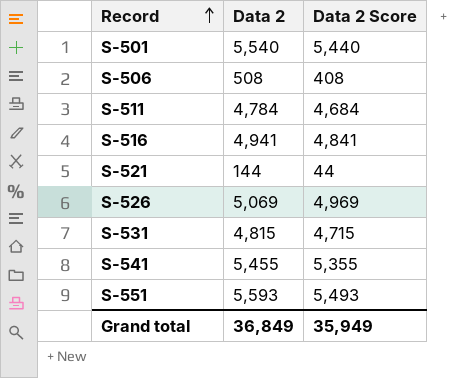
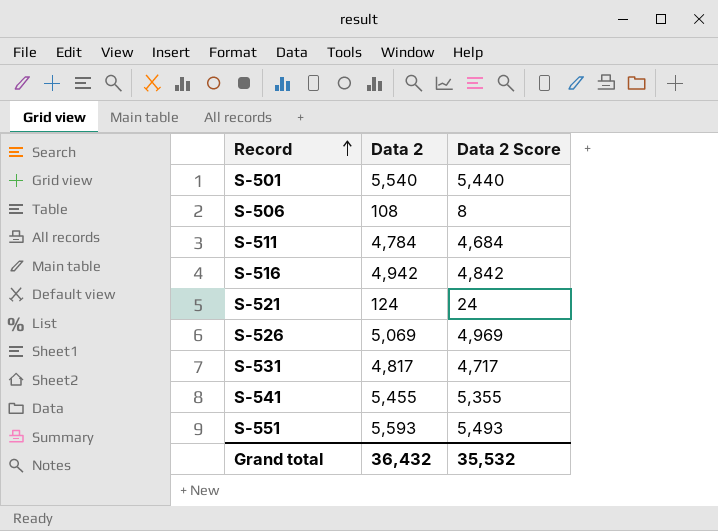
S-506 | Data 2: 508 -> 108
S-506 | Data 2 Score: 408 -> 8
S-516 | Data 2: 4,941 -> 4,942
S-516 | Data 2 Score: 4,841 -> 4,842
S-521 | Data 2: 144 -> 124
S-521 | Data 2 Score: 44 -> 24
S-531 | Data 2: 4,815 -> 4,817
S-531 | Data 2 Score: 4,715 -> 4,717
Grand total | Data 2: 36,849 -> 36,432
Grand total | Data 2 Score: 35,949 -> 35,532

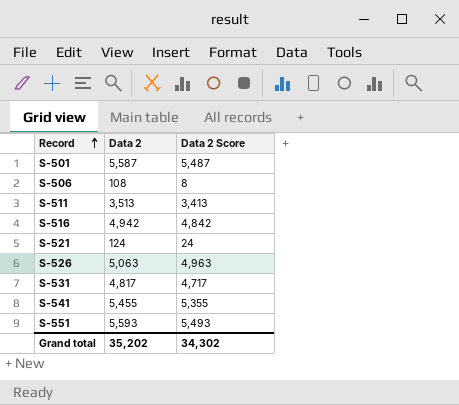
S-501 | Data 2: 5,540 -> 5,587
S-501 | Data 2 Score: 5,440 -> 5,487
S-511 | Data 2: 4,784 -> 3,513
S-511 | Data 2 Score: 4,684 -> 3,413
S-526 | Data 2: 5,069 -> 5,063
S-526 | Data 2 Score: 4,969 -> 4,963
Grand total | Data 2: 36,432 -> 35,202
Grand total | Data 2 Score: 35,532 -> 34,302

